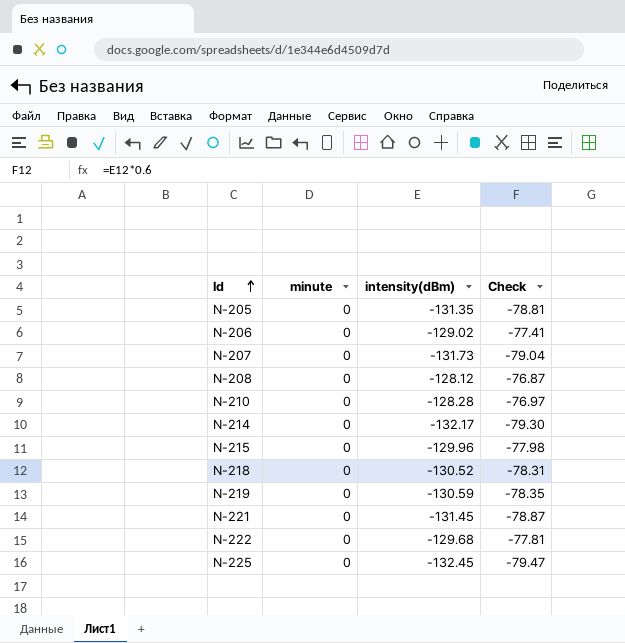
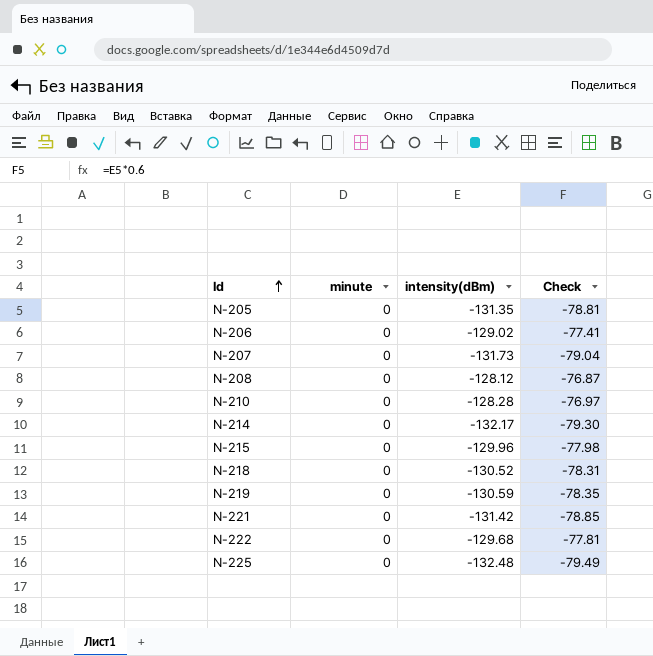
N-221 | intensity(dBm): -131.45 -> -131.42
N-221 | Check: -78.87 -> -78.85
N-225 | intensity(dBm): -132.45 -> -132.48
N-225 | Check: -79.47 -> -79.49

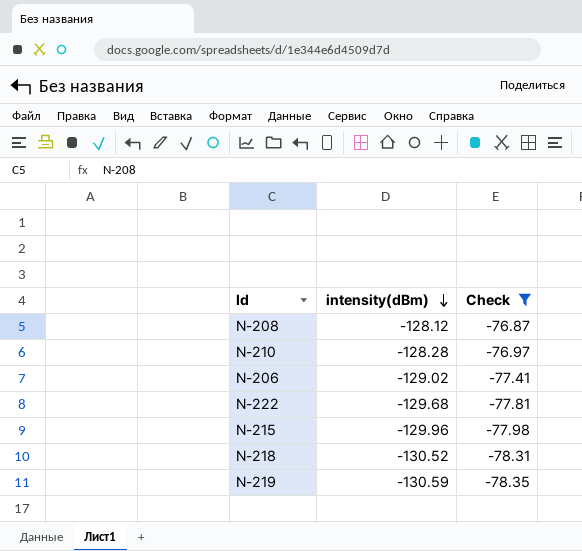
filter: none -> Check >= -78.35
row order: Id ascending -> intensity(dBm) descending
column minute | position: 2 -> none

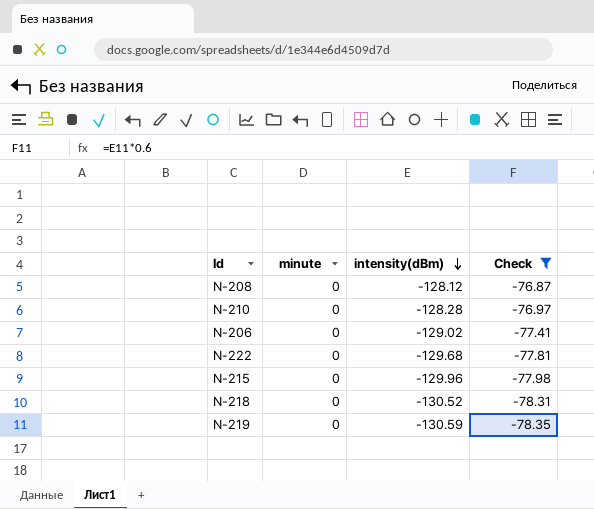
column minute | position: none -> 2

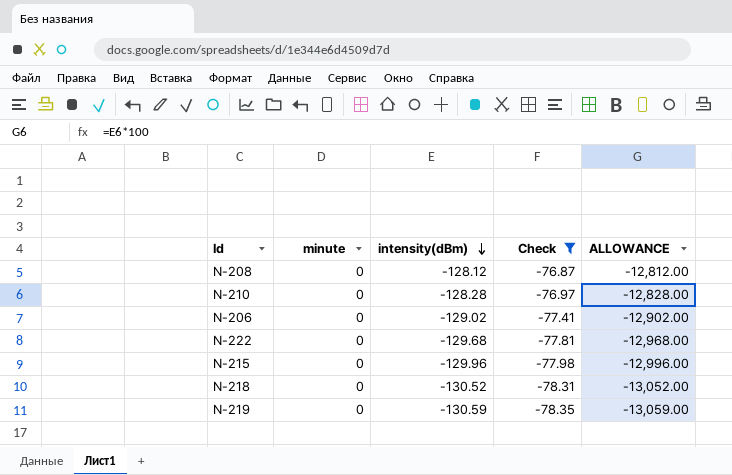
column ALLOWANCE | formula: none -> [intensity(dBm)] * 100

